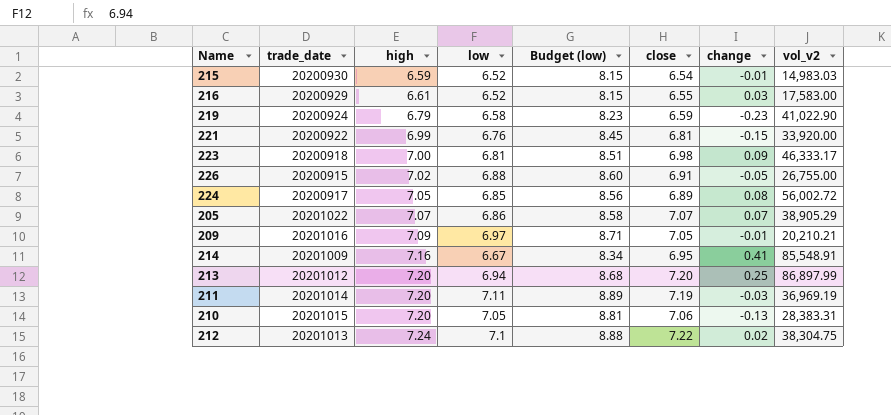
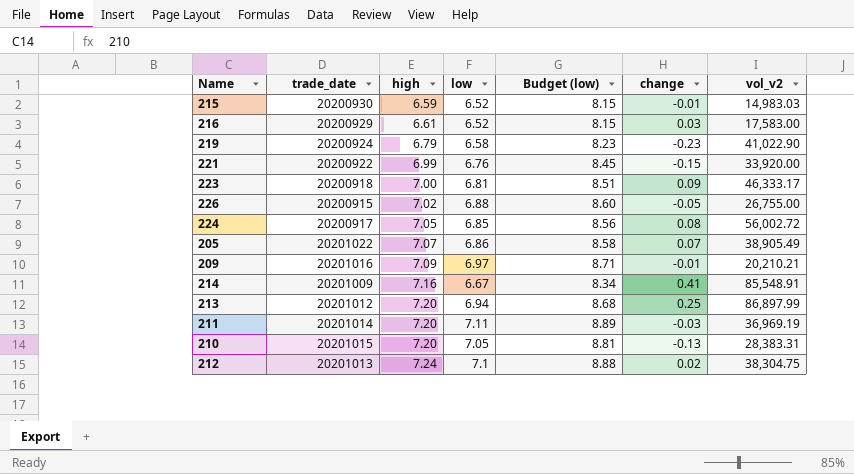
column close | position: 6 -> none
205 | vol_v2: 38,905.29 -> 38,905.49

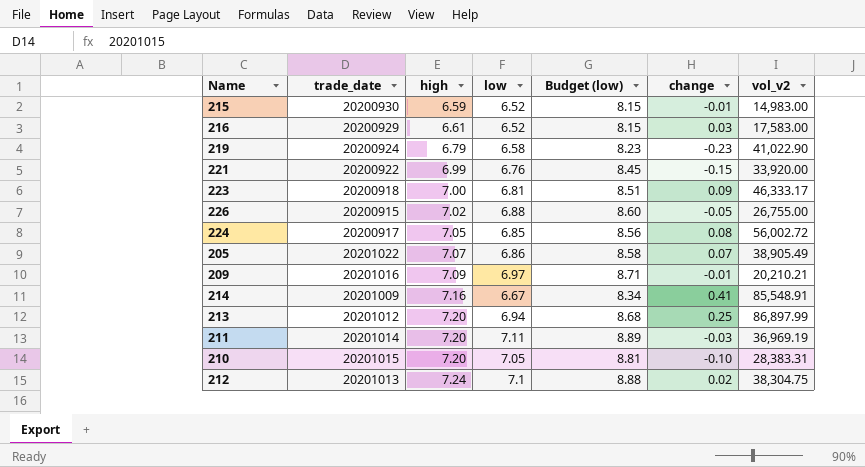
215 | vol_v2: 14,983.03 -> 14,983.00
210 | change: -0.13 -> -0.10

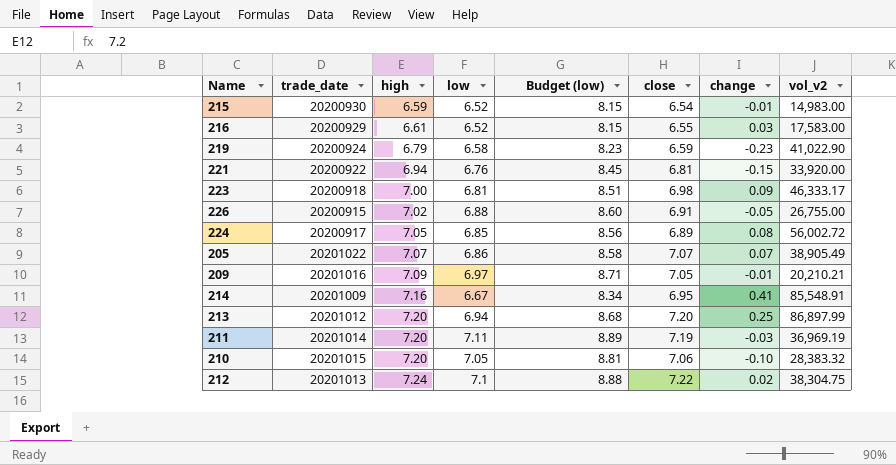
column close | position: none -> 6
221 | high: 6.99 -> 6.94
210 | vol_v2: 28,383.31 -> 28,383.32

